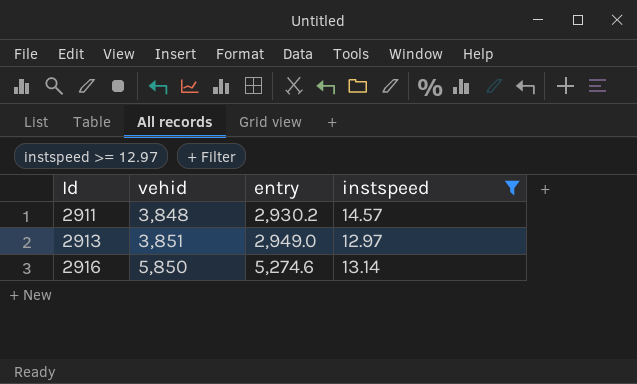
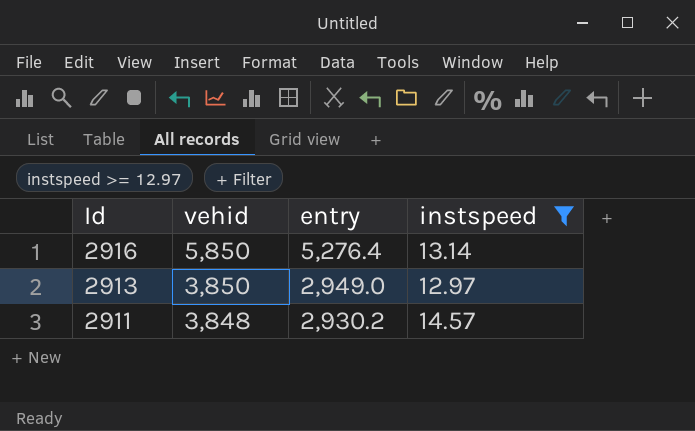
row order: Id ascending -> Id descending
2916 | entry: 5,274.6 -> 5,276.4
2913 | vehid: 3,851 -> 3,850

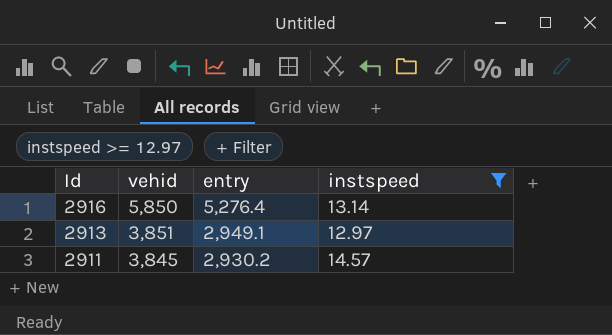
2913 | vehid: 3,850 -> 3,851
2913 | entry: 2,949.0 -> 2,949.1
2911 | vehid: 3,848 -> 3,845

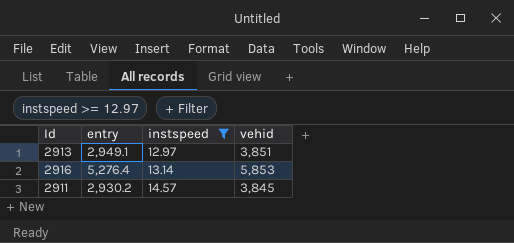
row order: Id descending -> instspeed ascending
column vehid | position: 2 -> 4
2916 | vehid: 5,850 -> 5,853

